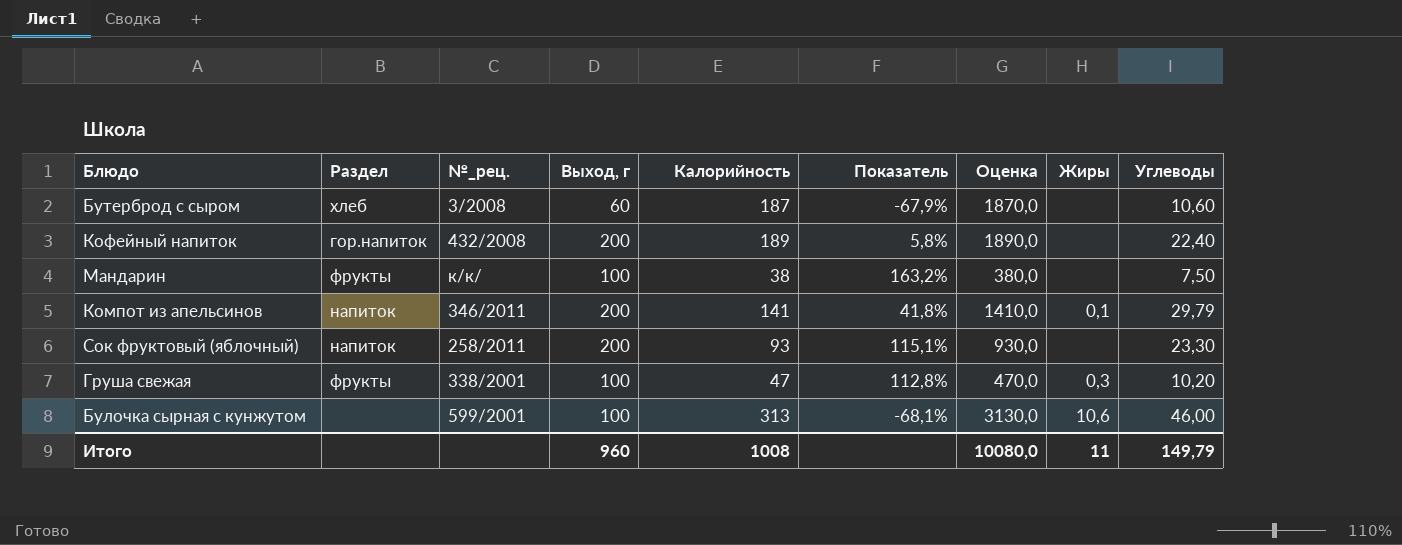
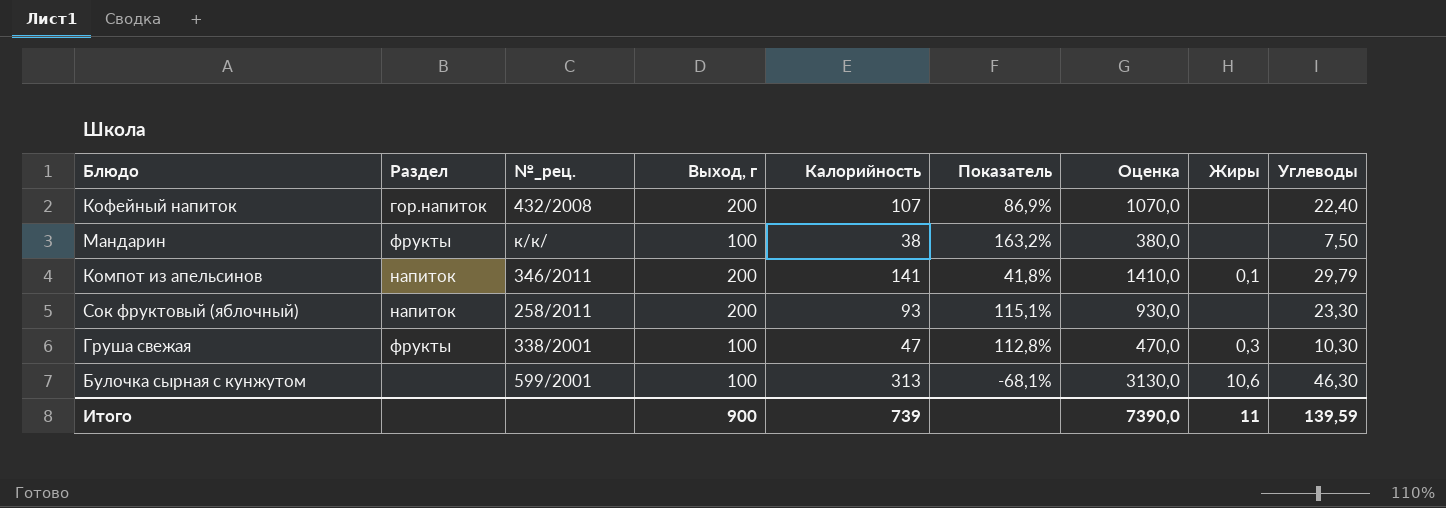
row Бутерброд с сыром: хлеб | 3/2008 | 60 | 187 | -67,9% | 1870,0 | none | 10,60 -> none
Кофейный напиток | Калорийность: 189 -> 107
Кофейный напиток | Показатель: 5,8% -> 86,9%
Кофейный напиток | Оценка: 1890,0 -> 1070,0
Груша свежая | Углеводы: 10,20 -> 10,30
Булочка сырная с кунжутом | Углеводы: 46,00 -> 46,30
Итого | Выход, г: 960 -> 900
Итого | Калорийность: 1008 -> 739
Итого | Оценка: 10080,0 -> 7390,0
Итого | Углеводы: 149,79 -> 139,59

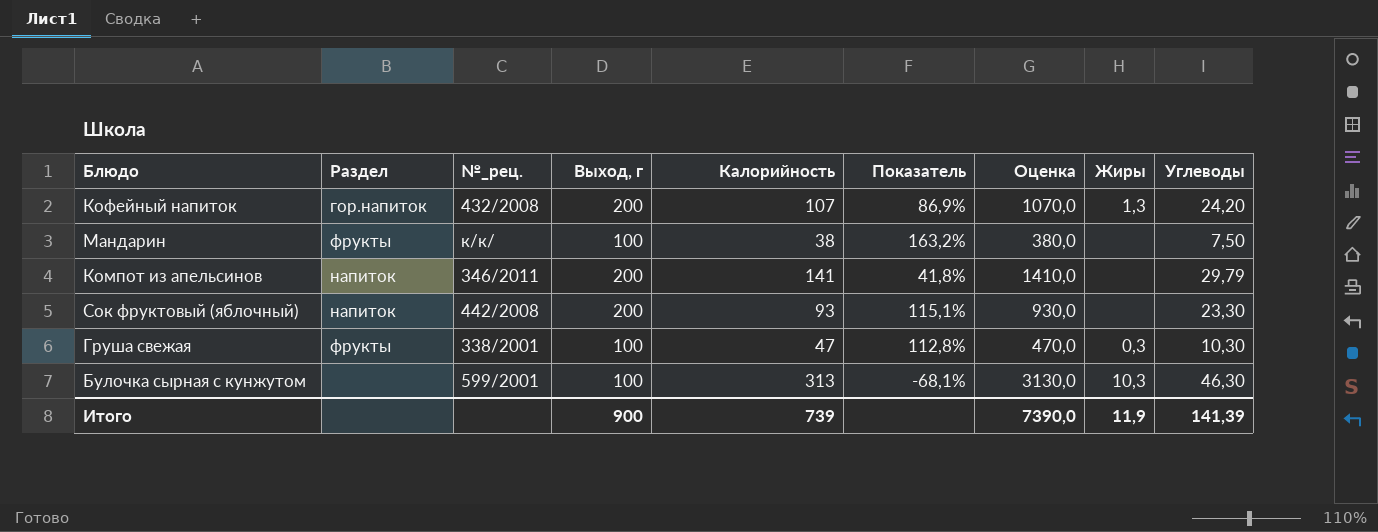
Кофейный напиток | Жиры: none -> 1,3
Кофейный напиток | Углеводы: 22,40 -> 24,20
Компот из апельсинов | Жиры: 0,1 -> none
Сок фруктовый (яблочный) | №_рец.: 258/2011 -> 442/2008
Булочка сырная с кунжутом | Жиры: 10,6 -> 10,3
Итого | Жиры: 11 -> 11,9
Итого | Углеводы: 139,59 -> 141,39

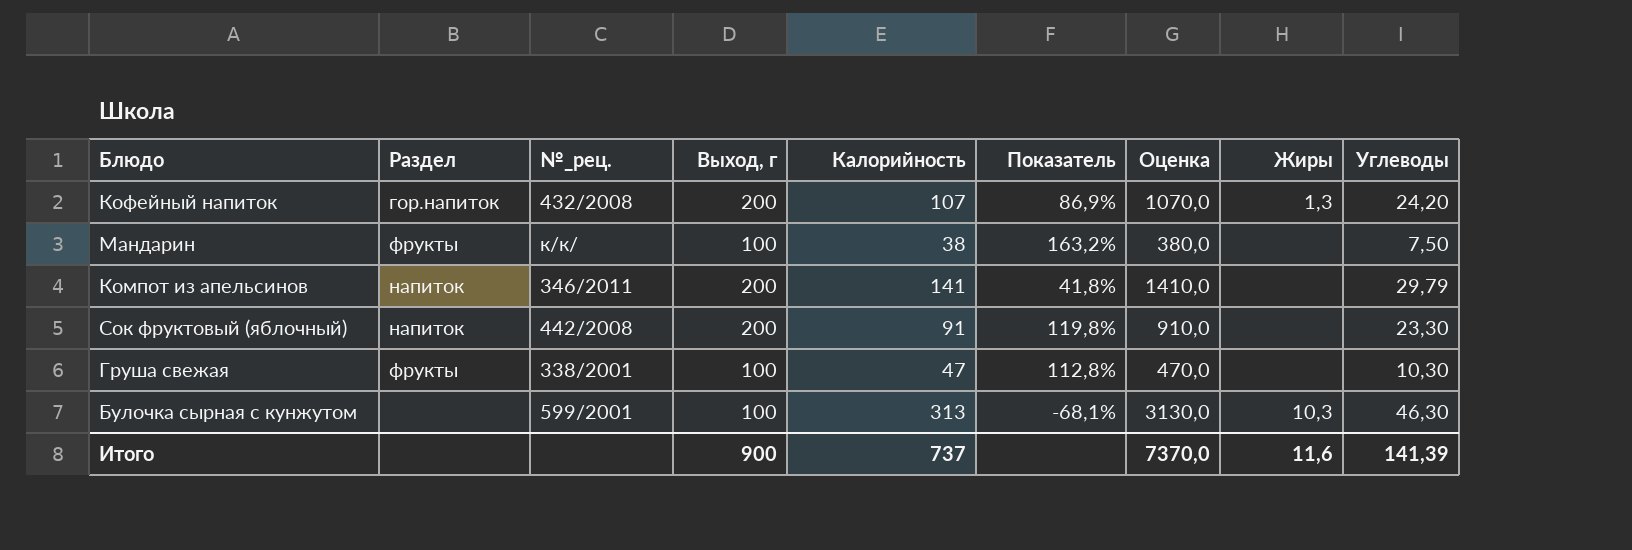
Сок фруктовый (яблочный) | Калорийность: 93 -> 91
Сок фруктовый (яблочный) | Показатель: 115,1% -> 119,8%
Сок фруктовый (яблочный) | Оценка: 930,0 -> 910,0
Груша свежая | Жиры: 0,3 -> none
Итого | Калорийность: 739 -> 737
Итого | Оценка: 7390,0 -> 7370,0
Итого | Жиры: 11,9 -> 11,6

